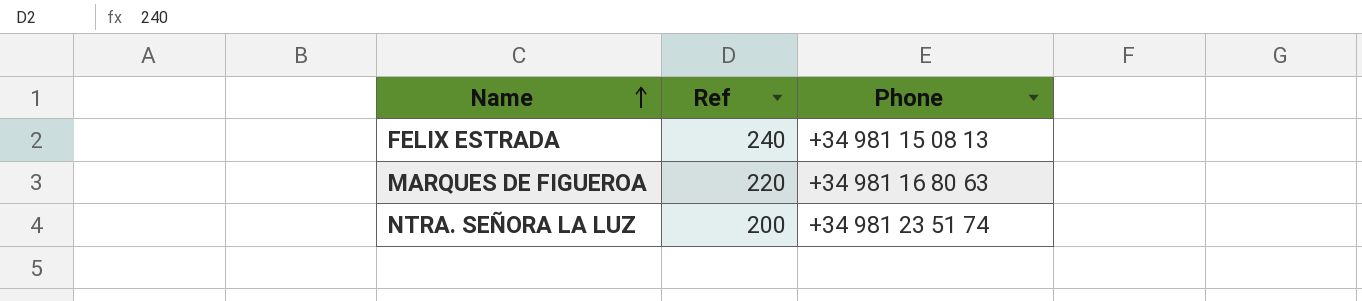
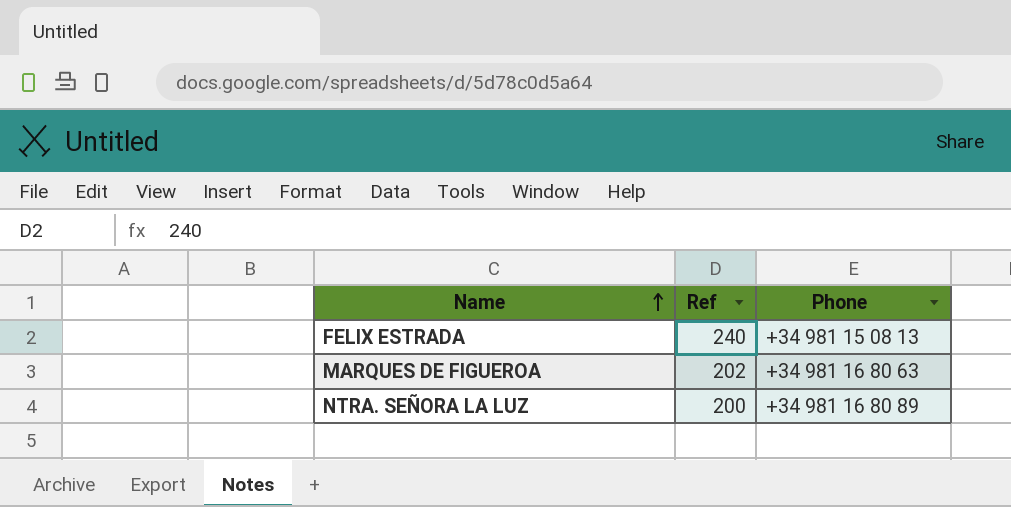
MARQUES DE FIGUEROA | Ref: 220 -> 202
NTRA. SEÑORA LA LUZ | Phone: +34 981 23 51 74 -> +34 981 16 80 89

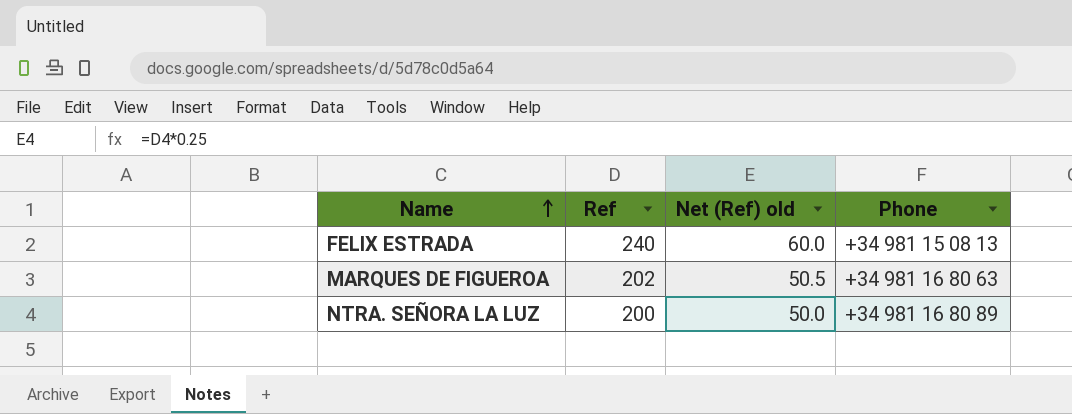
column Net (Ref) old | formula: none -> [Ref] * 0.25

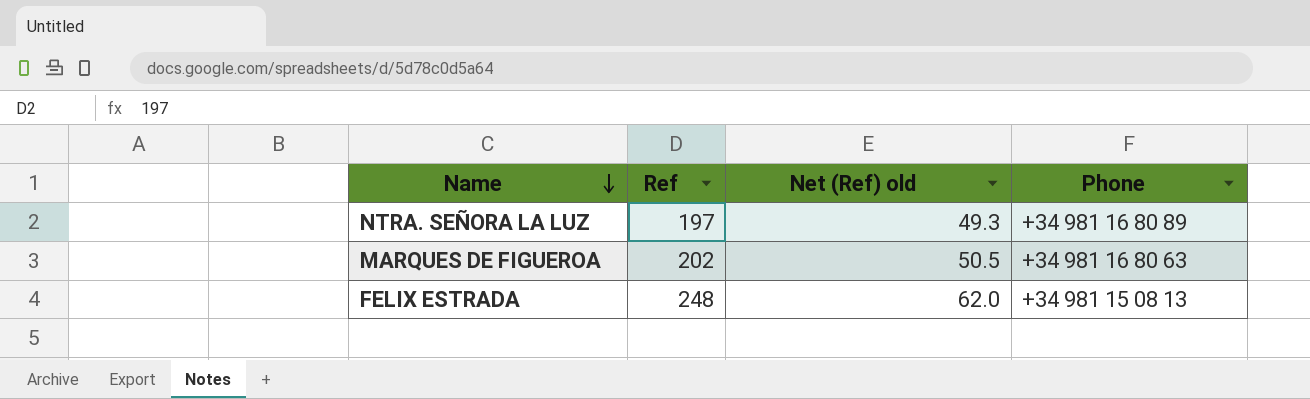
row order: Name ascending -> Name descending
NTRA. SEÑORA LA LUZ | Ref: 200 -> 197
NTRA. SEÑORA LA LUZ | Net (Ref) old: 50.0 -> 49.3
FELIX ESTRADA | Ref: 240 -> 248
FELIX ESTRADA | Net (Ref) old: 60.0 -> 62.0

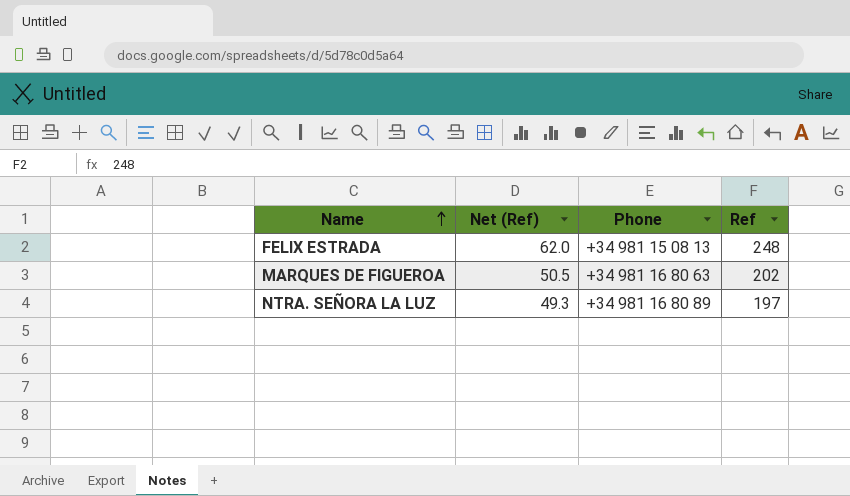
row order: Name descending -> Name ascending
column name: Net (Ref) old -> Net (Ref)
column Ref | position: 2 -> 4

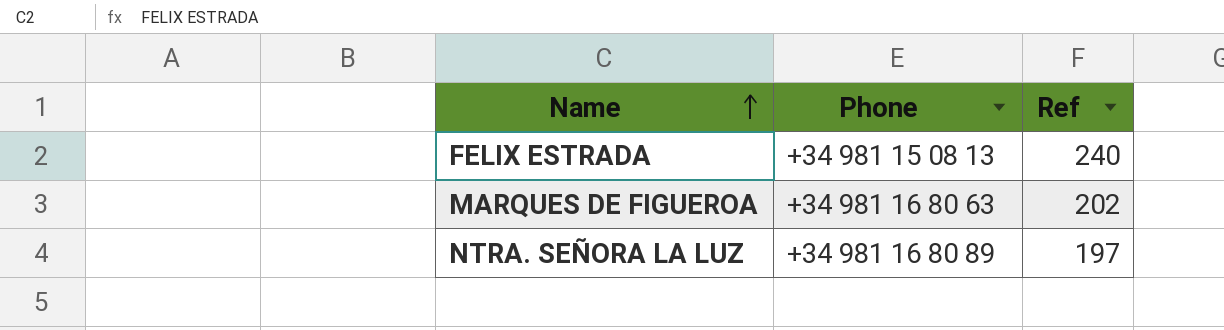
column Net (Ref) | formula: [Ref] * 0.25 -> none
FELIX ESTRADA | Ref: 248 -> 240

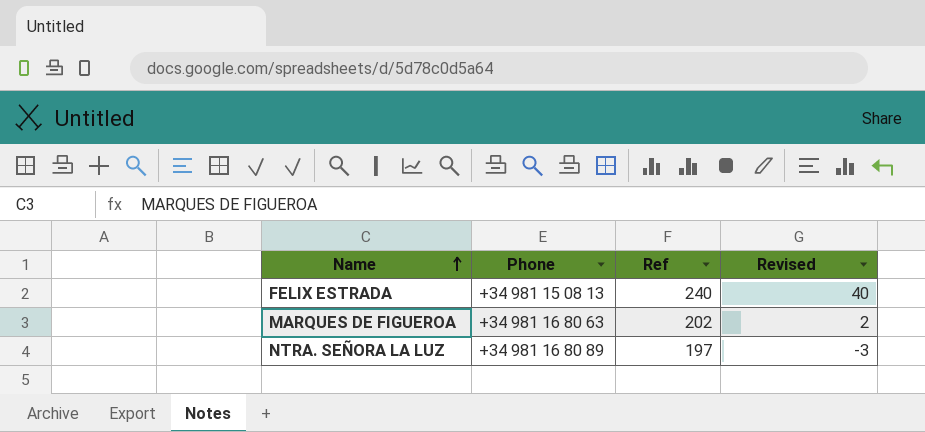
column Revised | formula: none -> [Ref] - 200

